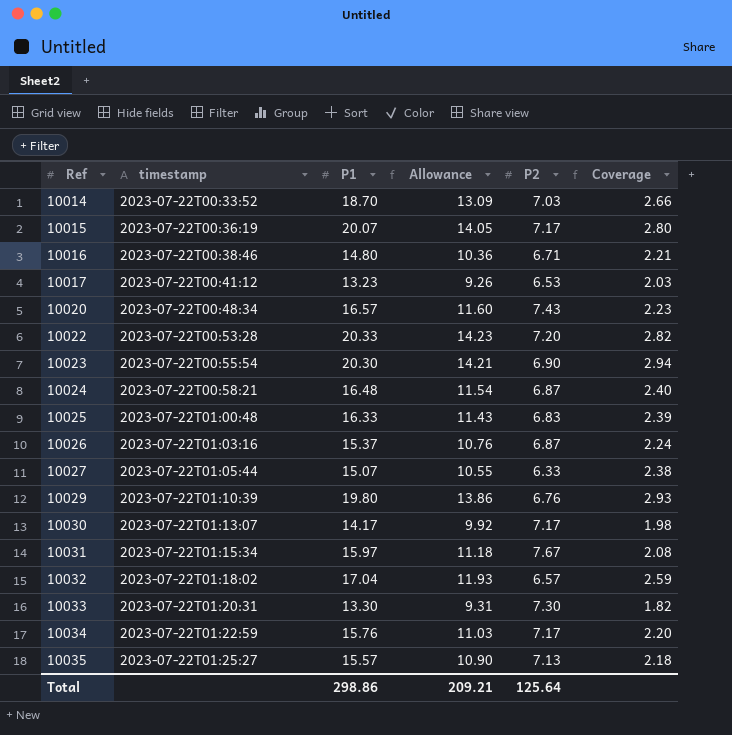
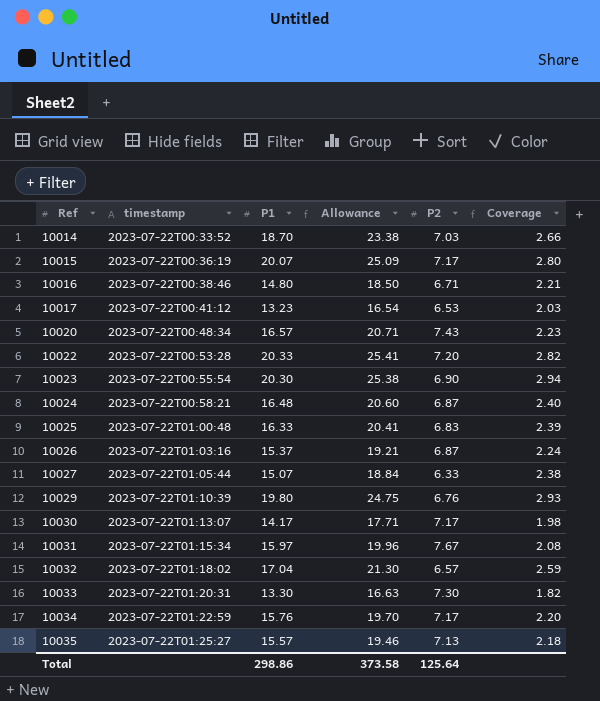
column Allowance | formula: [P1] * 0.7 -> [P1] * 1.25
Total | Allowance: 209.21 -> 373.58

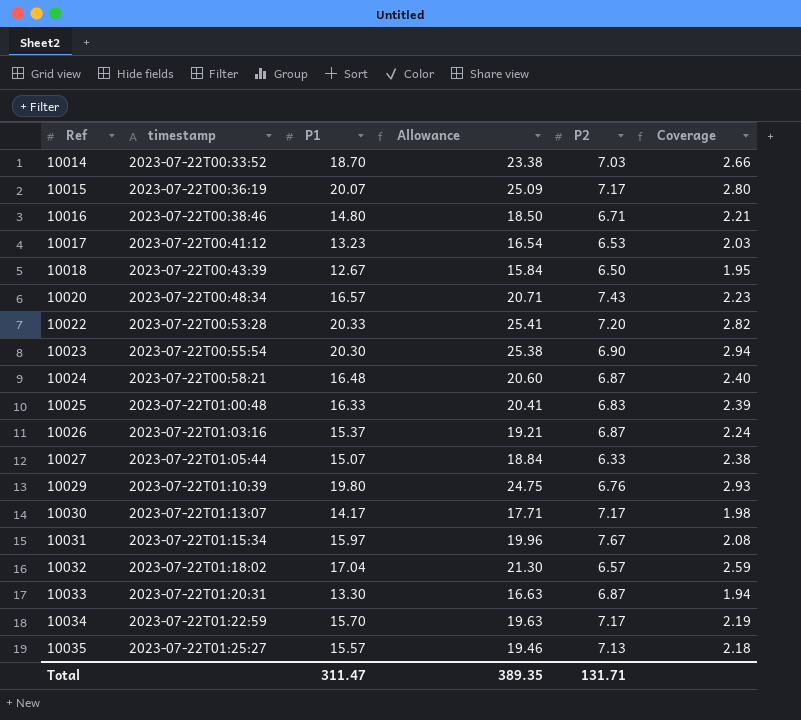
row 10018: none -> 2023-07-22T00:43:39 | 12.67 | 15.84 | 6.50 | 1.95
10033 | P2: 7.30 -> 6.87
10033 | Coverage: 1.82 -> 1.94
10034 | P1: 15.76 -> 15.70
10034 | Allowance: 19.70 -> 19.63
10034 | Coverage: 2.20 -> 2.19
Total | P1: 298.86 -> 311.47
Total | Allowance: 373.58 -> 389.35
Total | P2: 125.64 -> 131.71

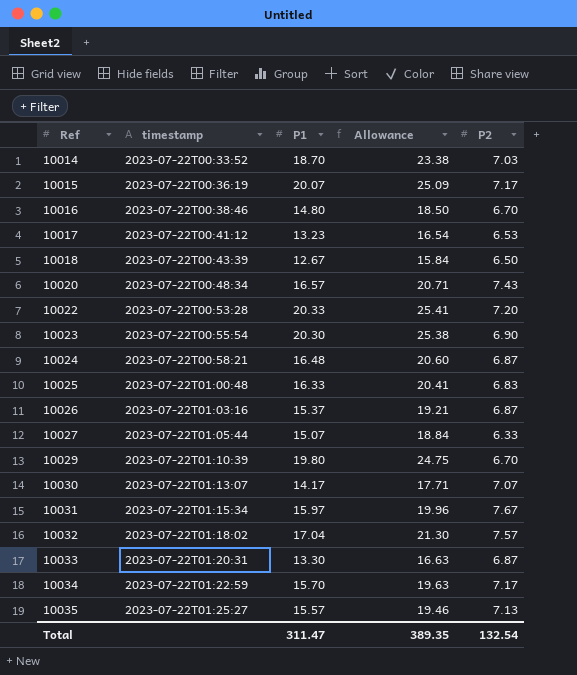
column Coverage | formula: [P1] / [P2] -> none
10016 | P2: 6.71 -> 6.70
10029 | P2: 6.76 -> 6.70
10030 | P2: 7.17 -> 7.07
10032 | P2: 6.57 -> 7.57
Total | P2: 131.71 -> 132.54

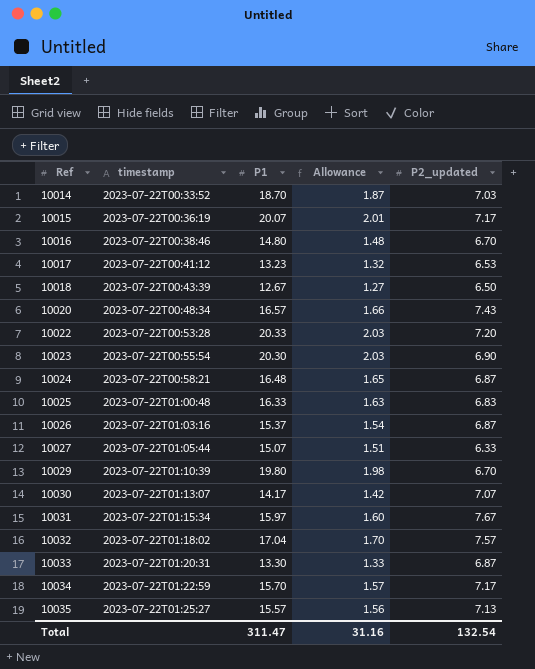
column Allowance | formula: [P1] * 1.25 -> [P1] * 0.1
column name: P2 -> P2_updated
Total | Allowance: 389.35 -> 31.16

